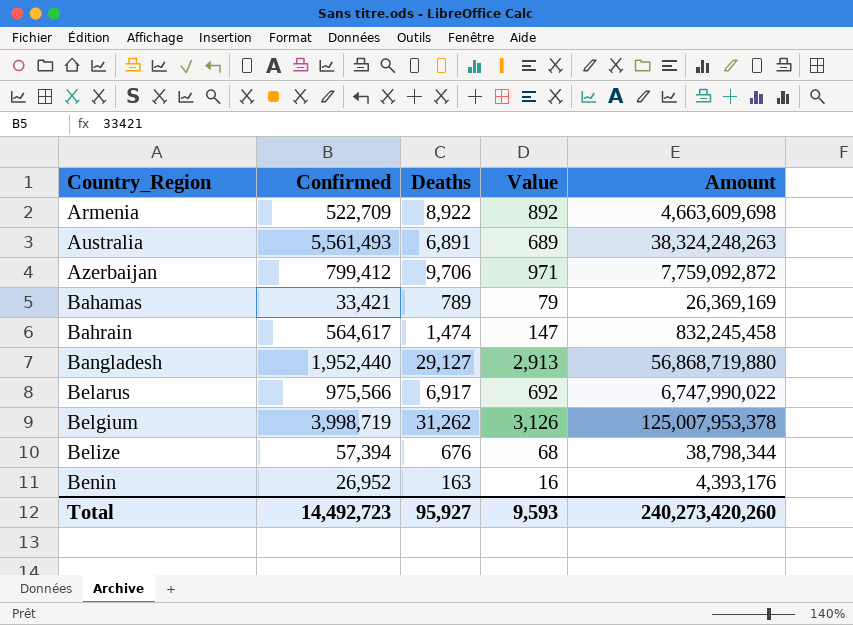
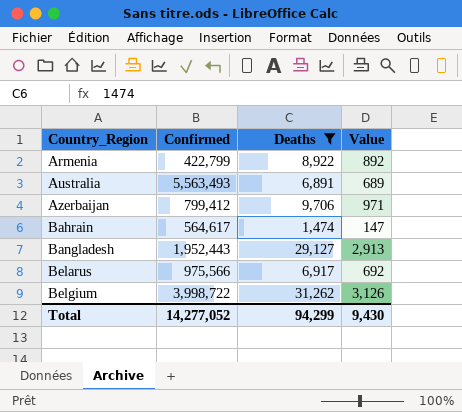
filter: none -> Deaths >= 1,474
column Amount | formula: [Confirmed] * [Deaths] -> none
Armenia | Confirmed: 522,709 -> 422,799
Australia | Confirmed: 5,561,493 -> 5,563,493
Bangladesh | Confirmed: 1,952,440 -> 1,952,443
Belgium | Confirmed: 3,998,719 -> 3,998,722
Total | Confirmed: 14,492,723 -> 14,277,052
Total | Deaths: 95,927 -> 94,299
Total | Value: 9,593 -> 9,430

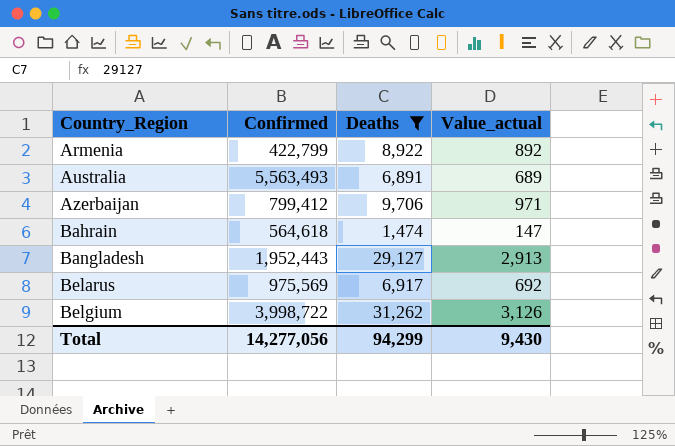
column name: Value -> Value_actual
Bahrain | Confirmed: 564,617 -> 564,618
Belarus | Confirmed: 975,566 -> 975,569
Total | Confirmed: 14,277,052 -> 14,277,056

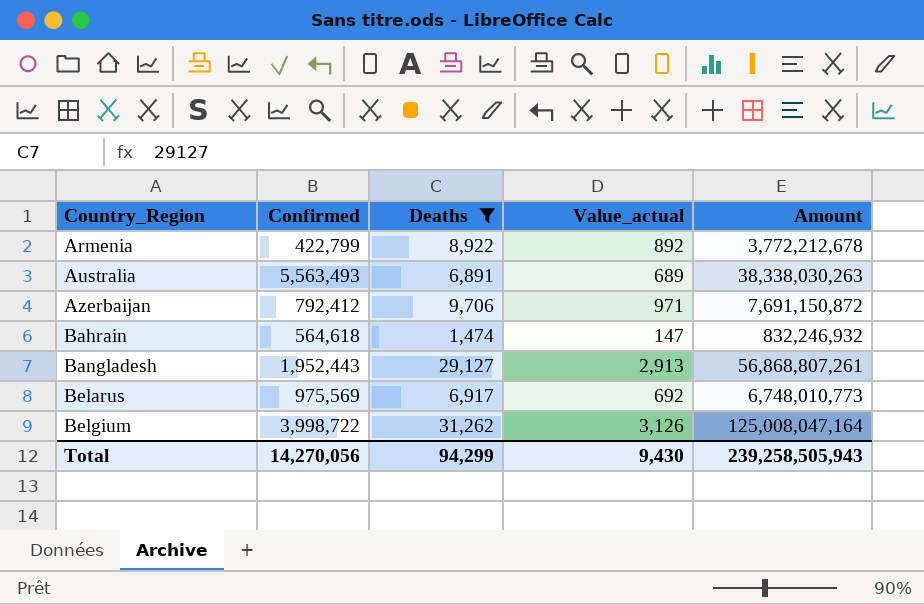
column Amount | formula: none -> [Confirmed] * [Deaths]
Azerbaijan | Confirmed: 799,412 -> 792,412
Total | Confirmed: 14,277,056 -> 14,270,056

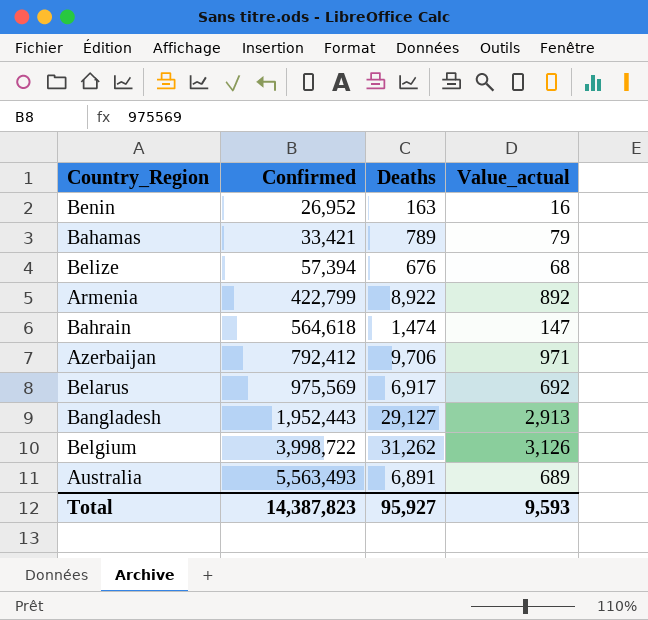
filter: Deaths >= 1,474 -> none
row order: Country_Region ascending -> Confirmed ascending
column Amount | formula: [Confirmed] * [Deaths] -> none
Total | Confirmed: 14,270,056 -> 14,387,823
Total | Deaths: 94,299 -> 95,927
Total | Value_actual: 9,430 -> 9,593

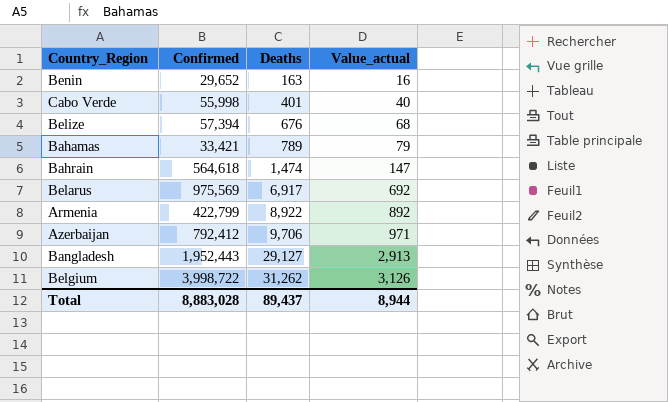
row order: Confirmed ascending -> Deaths ascending
row Australia: 5,563,493 | 6,891 | 689 -> none
Benin | Confirmed: 26,952 -> 29,652
row Cabo Verde: none -> 55,998 | 401 | 40
Total | Confirmed: 14,387,823 -> 8,883,028
Total | Deaths: 95,927 -> 89,437
Total | Value_actual: 9,593 -> 8,944

